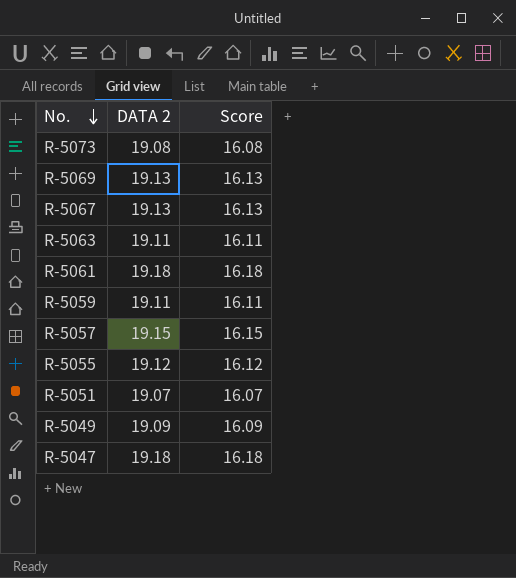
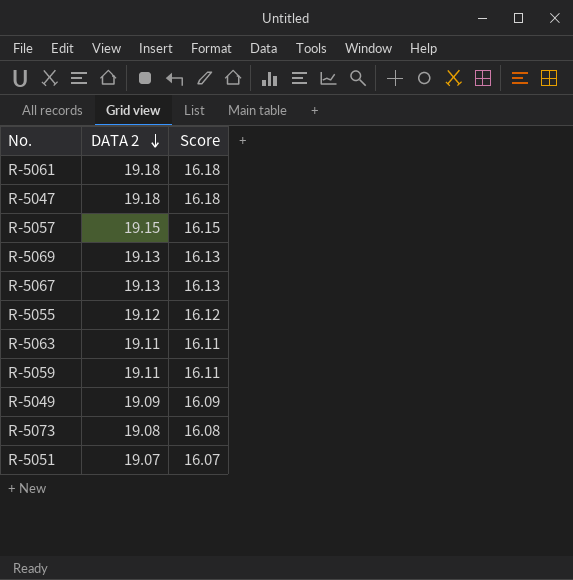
row order: No. descending -> DATA 2 descending

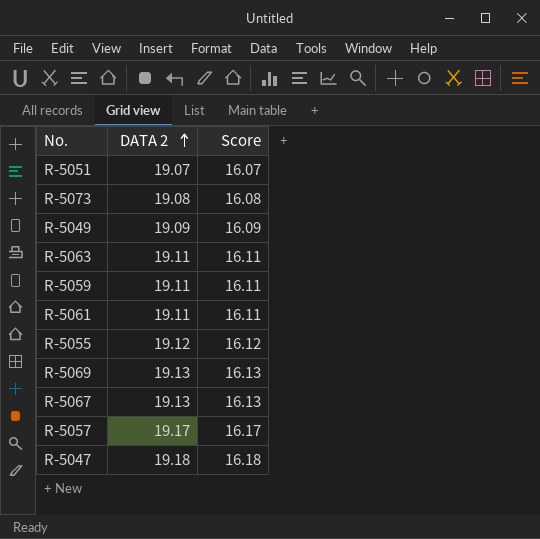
row order: DATA 2 descending -> DATA 2 ascending
R-5061 | DATA 2: 19.18 -> 19.11
R-5061 | Score: 16.18 -> 16.11
R-5057 | DATA 2: 19.15 -> 19.17
R-5057 | Score: 16.15 -> 16.17

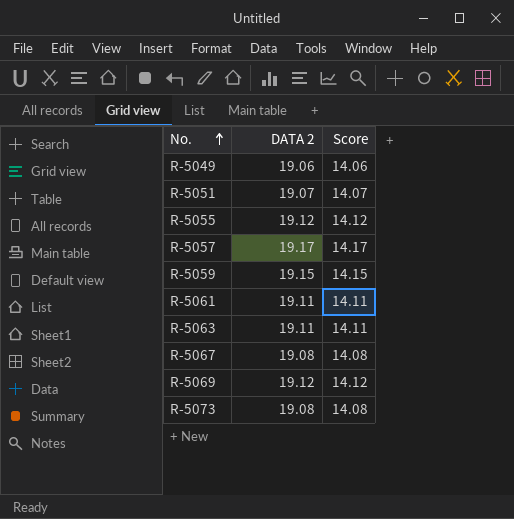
row order: DATA 2 ascending -> No. ascending
column Score | formula: [DATA 2] - 3 -> [DATA 2] - 5
row R-5047: 19.18 | 16.18 -> none
R-5049 | DATA 2: 19.09 -> 19.06
R-5059 | DATA 2: 19.11 -> 19.15
R-5067 | DATA 2: 19.13 -> 19.08
R-5069 | DATA 2: 19.13 -> 19.12

